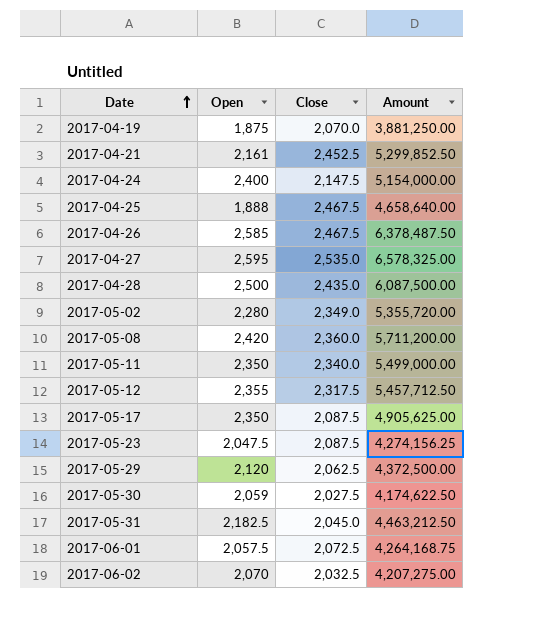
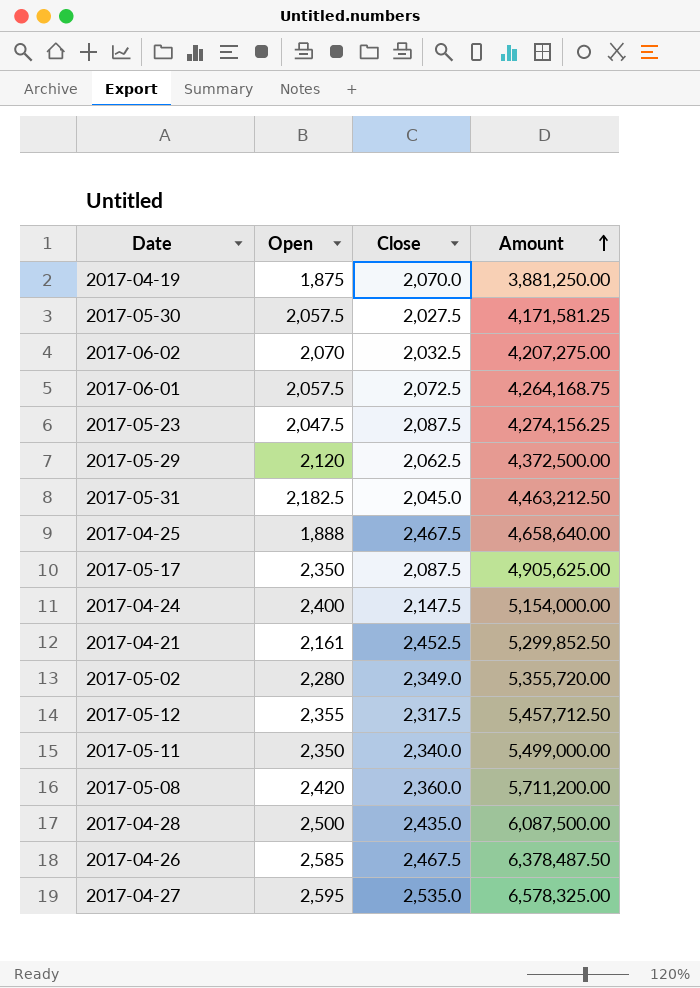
row order: Date ascending -> Amount ascending
2017-05-30 | Open: 2,059 -> 2,057.5
2017-05-30 | Amount: 4,174,622.50 -> 4,171,581.25

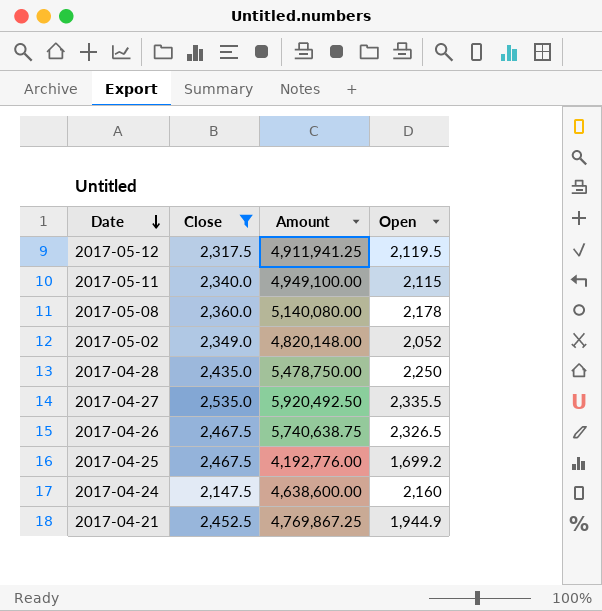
filter: none -> Close >= 2,147.5
row order: Amount ascending -> Date descending
column Open | position: 2 -> 4
2017-05-12 | Amount: 5,457,712.50 -> 4,911,941.25
2017-05-12 | Open: 2,355 -> 2,119.5
2017-05-11 | Amount: 5,499,000.00 -> 4,949,100.00
2017-05-11 | Open: 2,350 -> 2,115
2017-05-08 | Amount: 5,711,200.00 -> 5,140,080.00
2017-05-08 | Open: 2,420 -> 2,178
2017-05-02 | Amount: 5,355,720.00 -> 4,820,148.00
2017-05-02 | Open: 2,280 -> 2,052
2017-04-28 | Amount: 6,087,500.00 -> 5,478,750.00
2017-04-28 | Open: 2,500 -> 2,250
2017-04-27 | Amount: 6,578,325.00 -> 5,920,492.50
2017-04-27 | Open: 2,595 -> 2,335.5
2017-04-26 | Amount: 6,378,487.50 -> 5,740,638.75
2017-04-26 | Open: 2,585 -> 2,326.5
2017-04-25 | Amount: 4,658,640.00 -> 4,192,776.00
2017-04-25 | Open: 1,888 -> 1,699.2
2017-04-24 | Amount: 5,154,000.00 -> 4,638,600.00
2017-04-24 | Open: 2,400 -> 2,160
2017-04-21 | Amount: 5,299,852.50 -> 4,769,867.25
2017-04-21 | Open: 2,161 -> 1,944.9

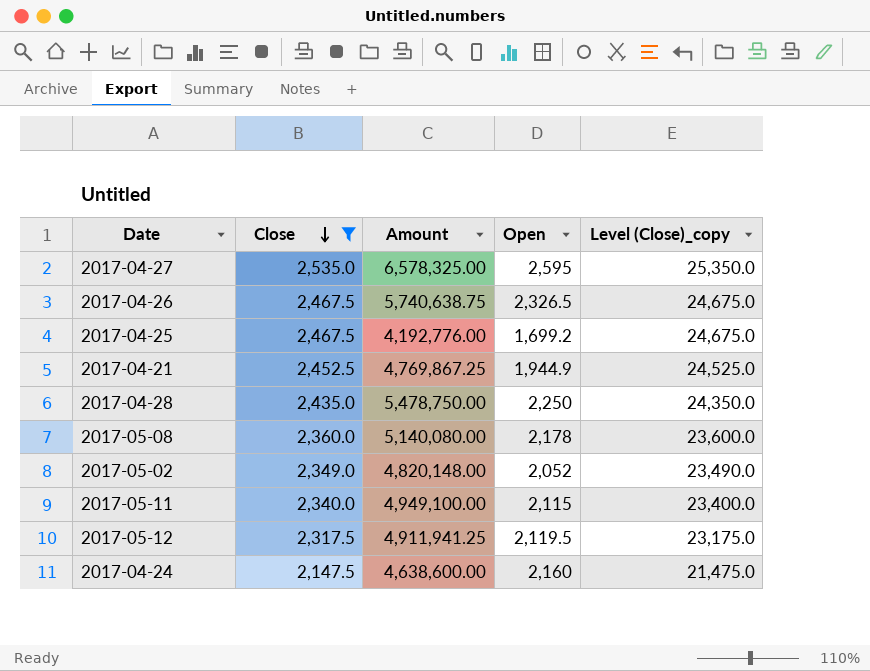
row order: Date descending -> Close descending
column Level (Close)_copy | formula: none -> [Close] * 10
2017-04-27 | Amount: 5,920,492.50 -> 6,578,325.00
2017-04-27 | Open: 2,335.5 -> 2,595

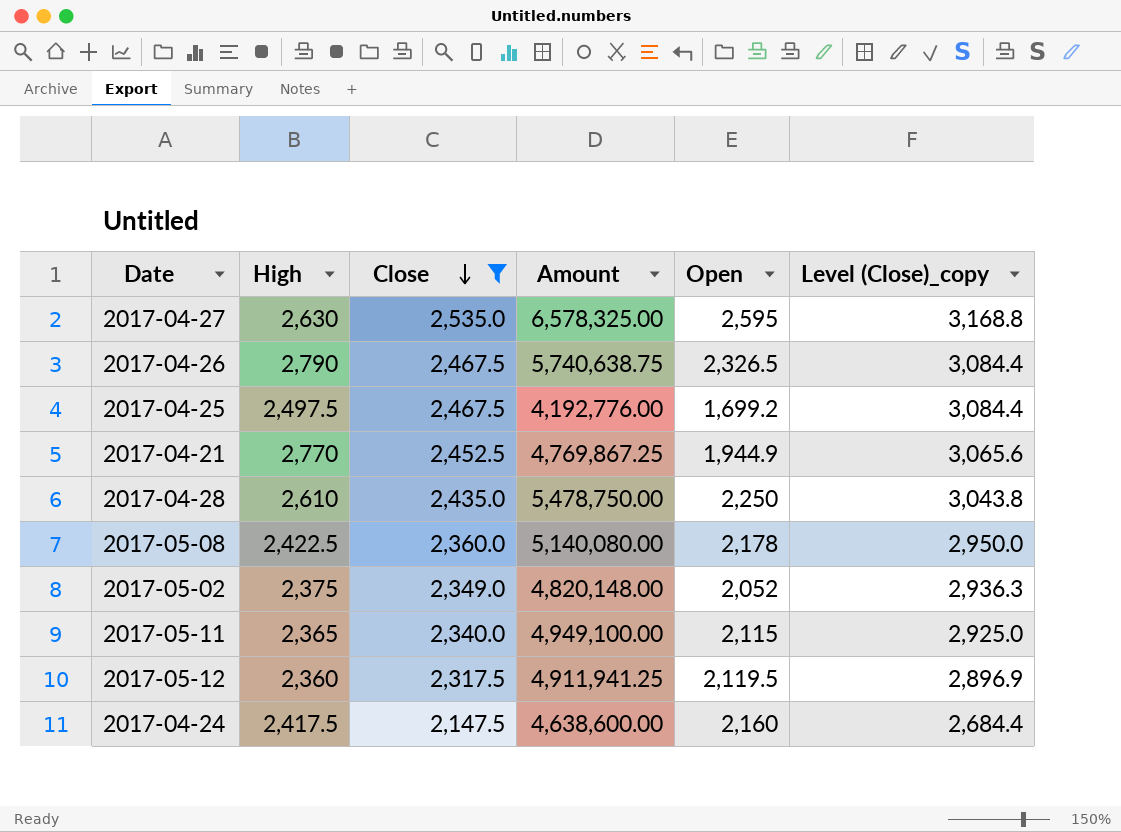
column High | position: none -> 2
column Level (Close)_copy | formula: [Close] * 10 -> [Close] * 1.25

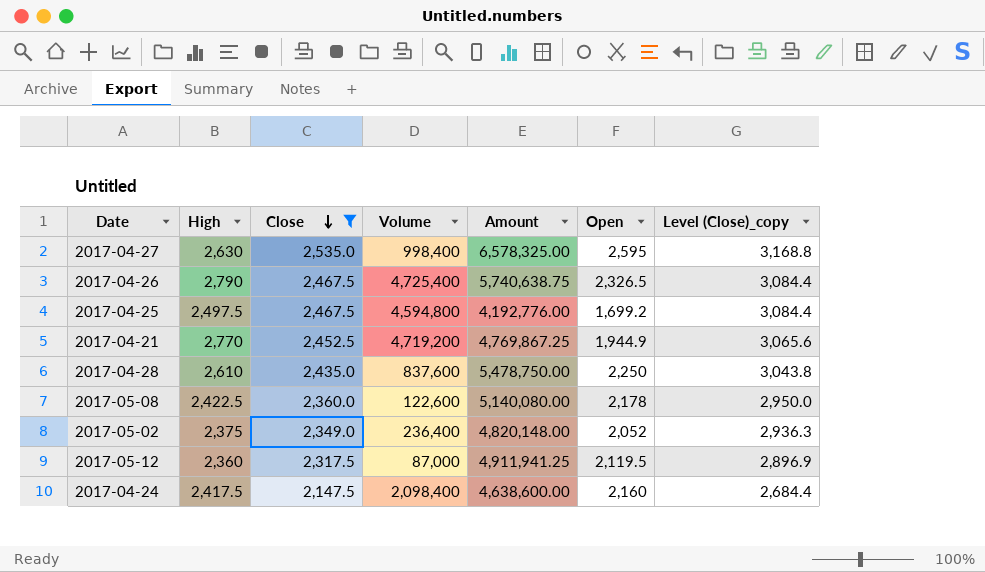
column Volume | position: none -> 4
row 2017-05-11: 2,365 | 2,340.0 | 4,949,100.00 | 2,115 | 2,925.0 -> none

